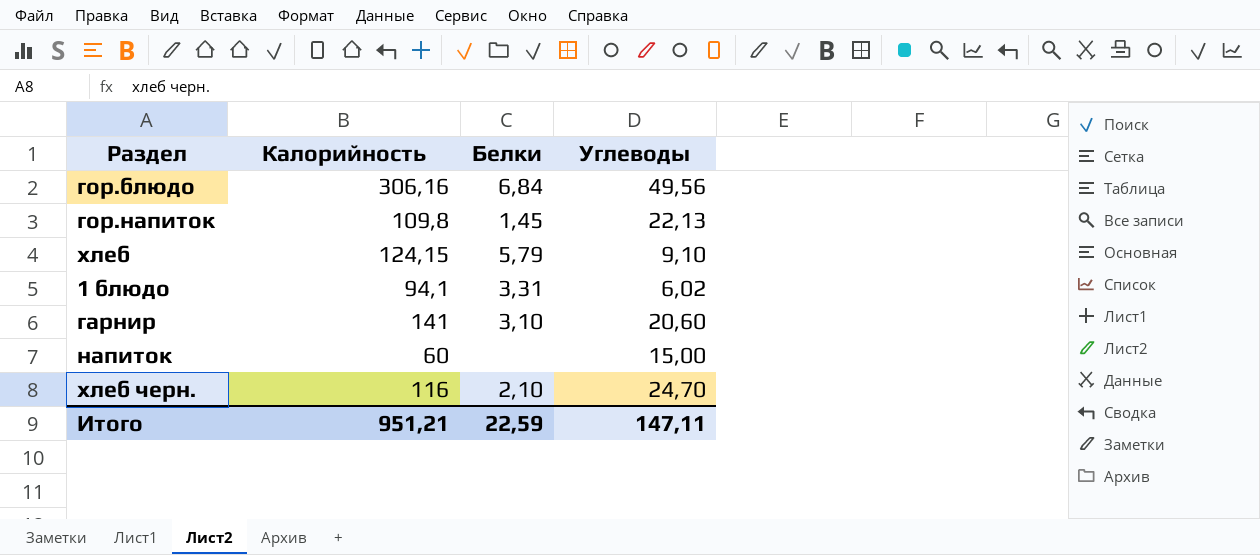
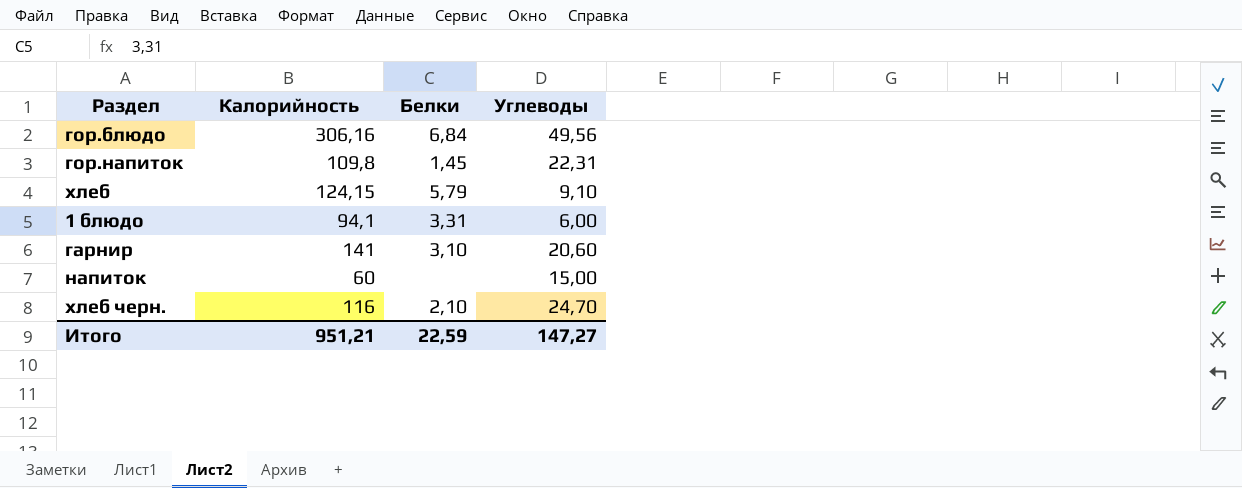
гор.напиток | Углеводы: 22,13 -> 22,31
1 блюдо | Углеводы: 6,02 -> 6,00
Итого | Углеводы: 147,11 -> 147,27

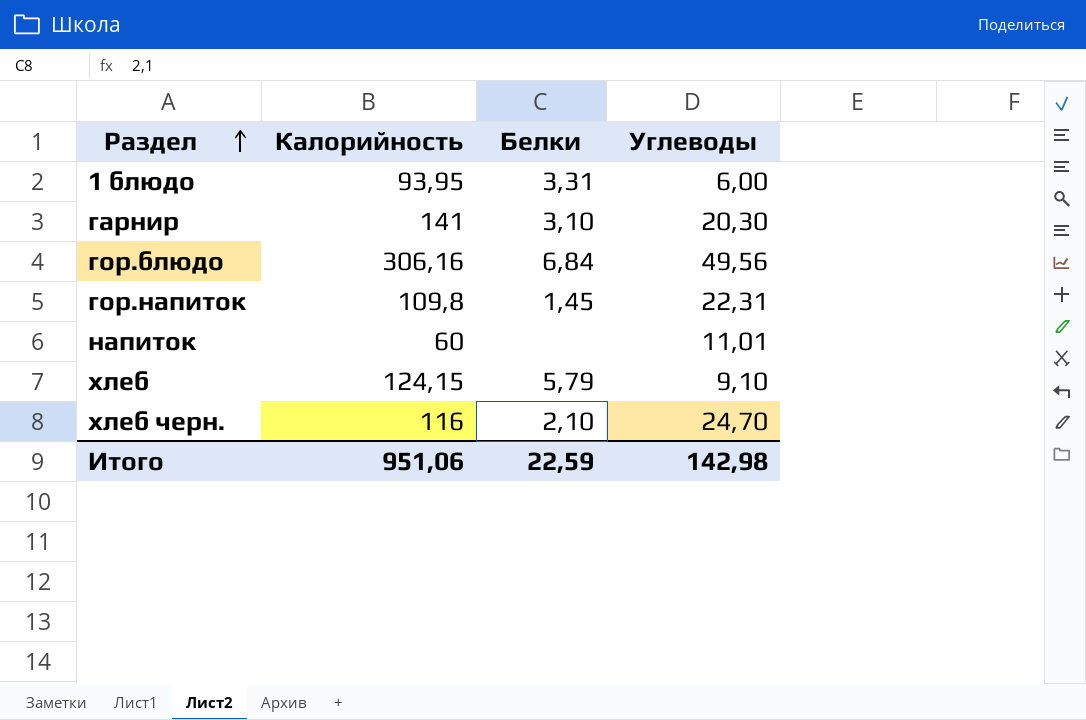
row order: none -> Раздел ascending
1 блюдо | Калорийность: 94,1 -> 93,95
гарнир | Углеводы: 20,60 -> 20,30
напиток | Углеводы: 15,00 -> 11,01
Итого | Калорийность: 951,21 -> 951,06
Итого | Углеводы: 147,27 -> 142,98

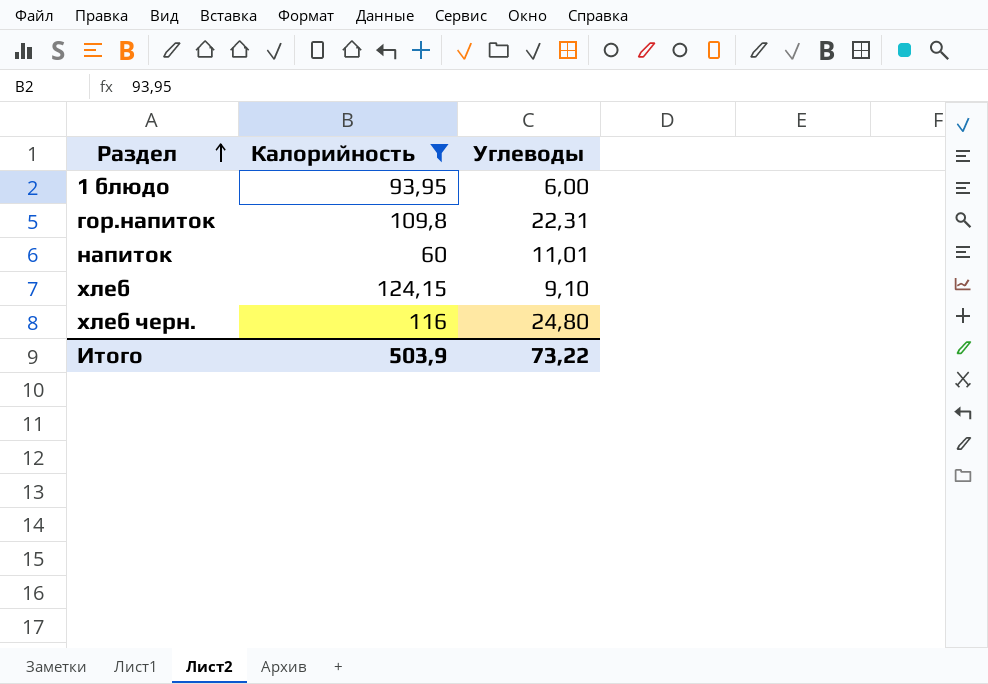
filter: none -> Калорийность <= 124,15
column Белки | position: 3 -> none
хлеб черн. | Углеводы: 24,70 -> 24,80
Итого | Калорийность: 951,06 -> 503,9
Итого | Углеводы: 142,98 -> 73,22

